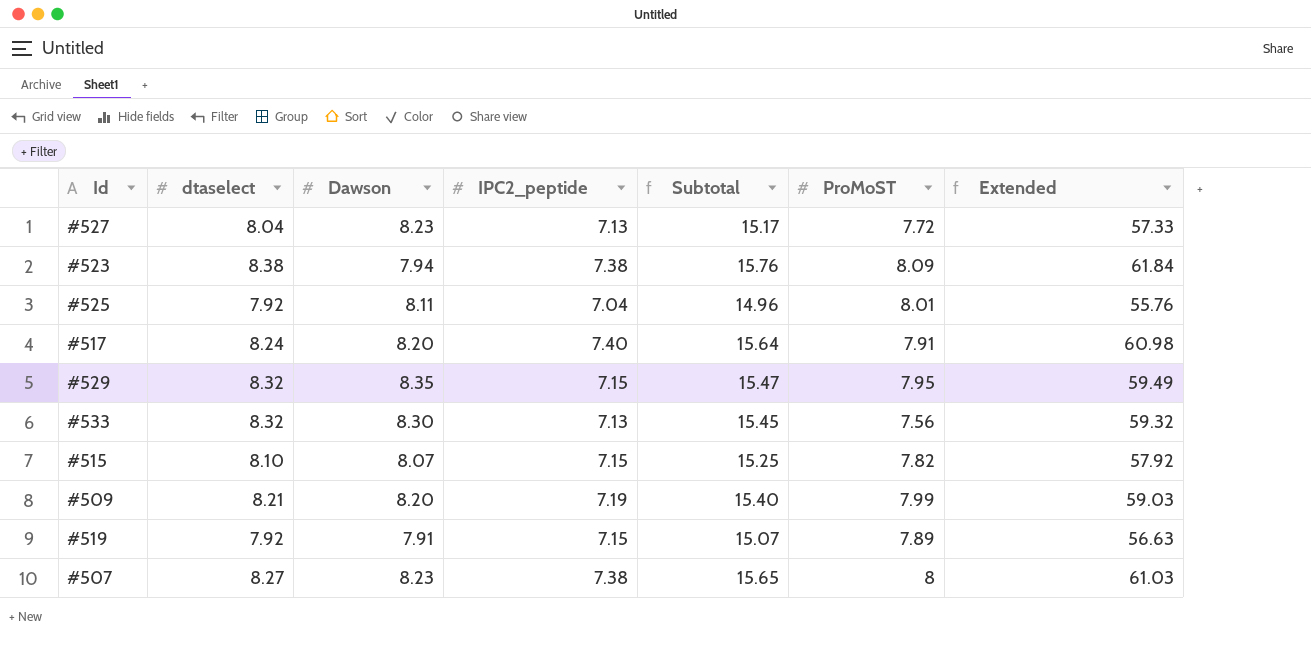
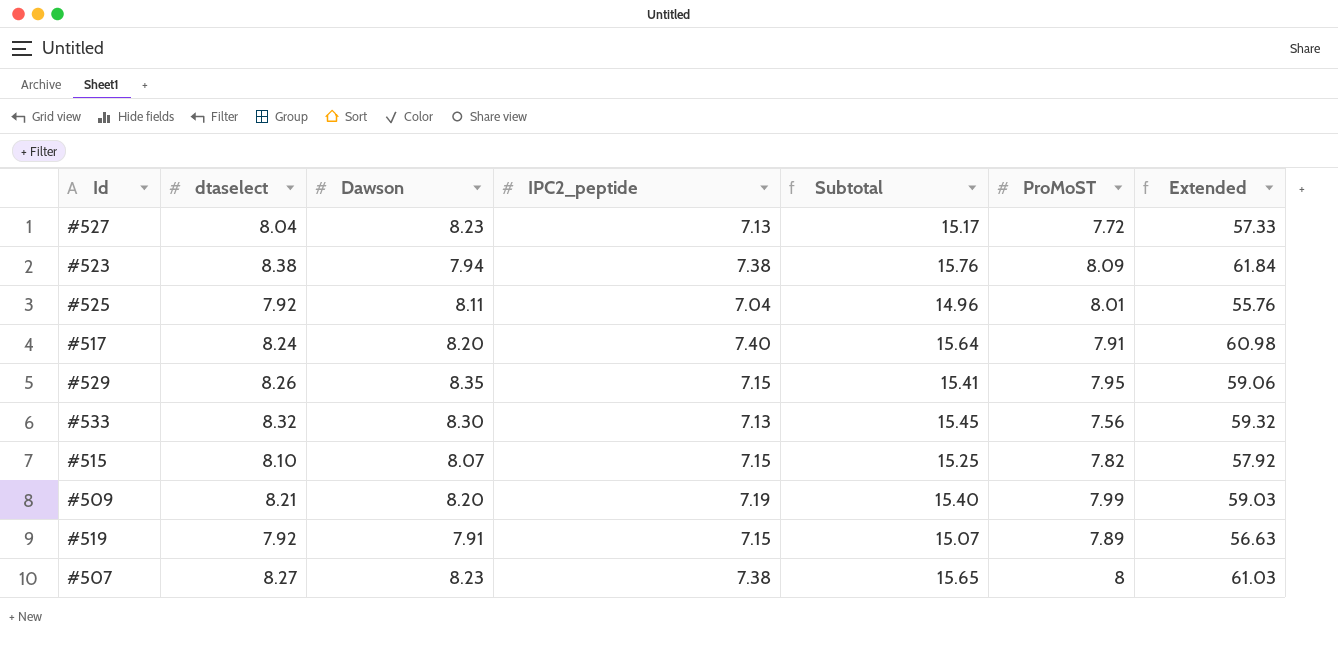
#529 | dtaselect: 8.32 -> 8.26
#529 | Subtotal: 15.47 -> 15.41
#529 | Extended: 59.49 -> 59.06

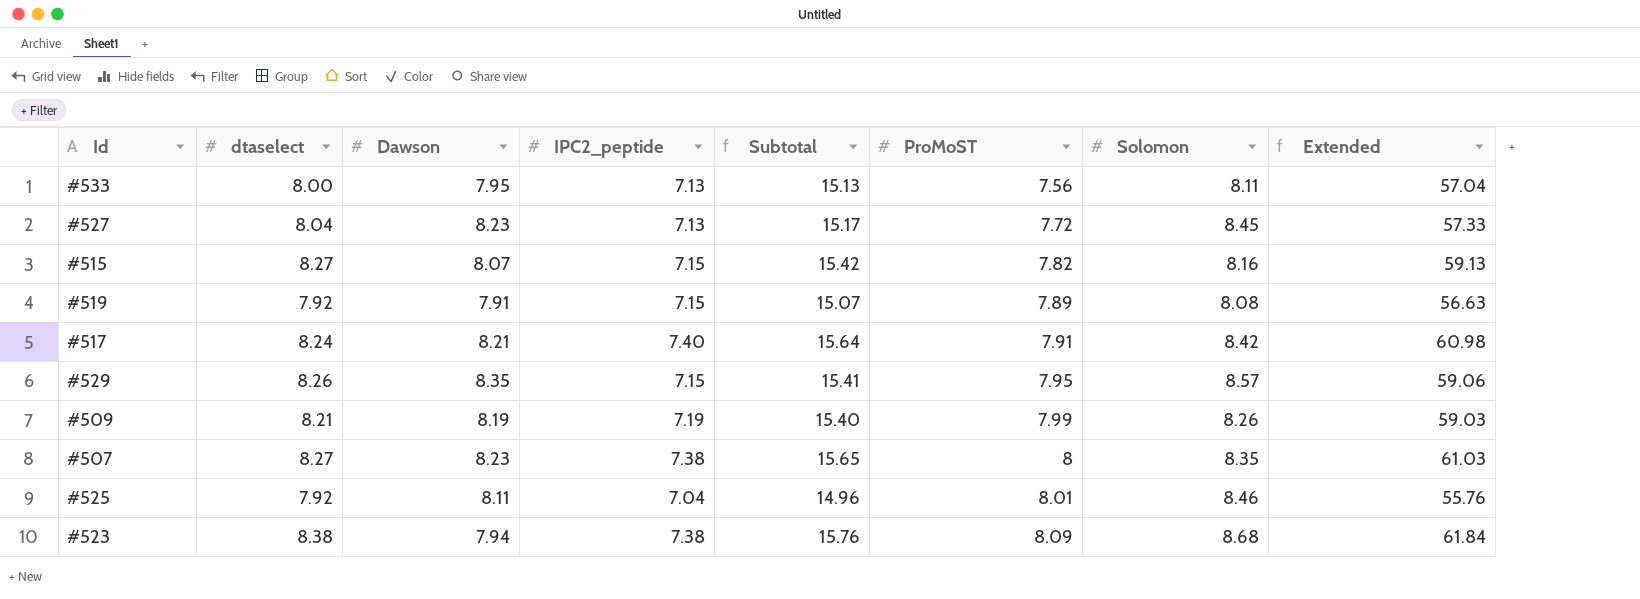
row order: none -> ProMoST ascending
column Solomon | position: none -> 7
#533 | dtaselect: 8.32 -> 8.00
#533 | Dawson: 8.30 -> 7.95
#533 | Subtotal: 15.45 -> 15.13
#533 | Extended: 59.32 -> 57.04
#515 | dtaselect: 8.10 -> 8.27
#515 | Subtotal: 15.25 -> 15.42
#515 | Extended: 57.92 -> 59.13
#517 | Dawson: 8.20 -> 8.21
#509 | Dawson: 8.20 -> 8.19

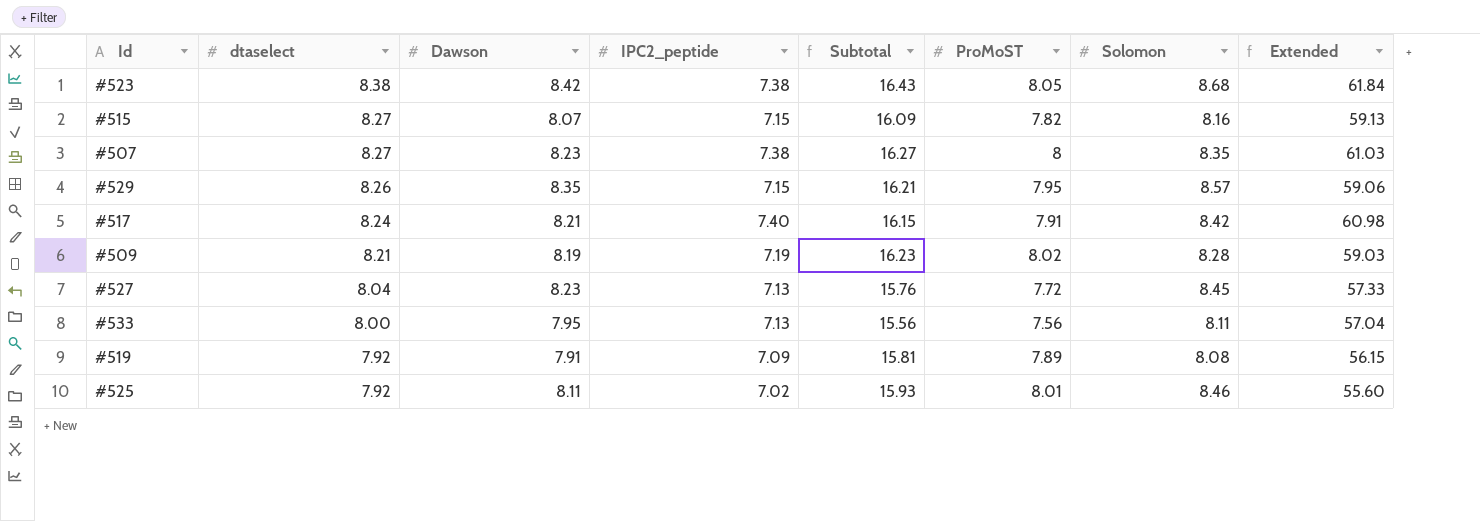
row order: ProMoST ascending -> dtaselect descending
column Subtotal | formula: [dtaselect] + [IPC2_peptide] -> [dtaselect] + [ProMoST]
#523 | Dawson: 7.94 -> 8.42
#523 | ProMoST: 8.09 -> 8.05
#509 | ProMoST: 7.99 -> 8.02
#509 | Solomon: 8.26 -> 8.28
#519 | IPC2_peptide: 7.15 -> 7.09
#519 | Extended: 56.63 -> 56.15
#525 | IPC2_peptide: 7.04 -> 7.02
#525 | Extended: 55.76 -> 55.60

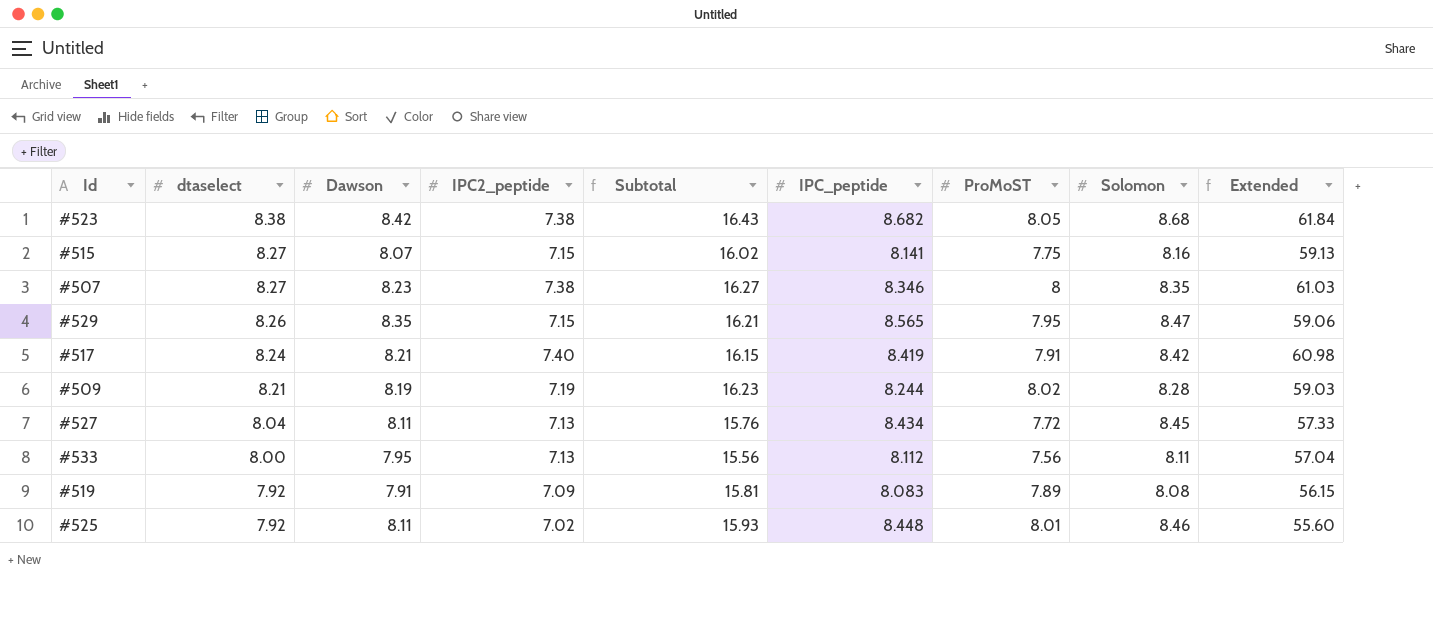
column IPC_peptide | position: none -> 6
#515 | Subtotal: 16.09 -> 16.02
#515 | ProMoST: 7.82 -> 7.75
#529 | Solomon: 8.57 -> 8.47
#527 | Dawson: 8.23 -> 8.11

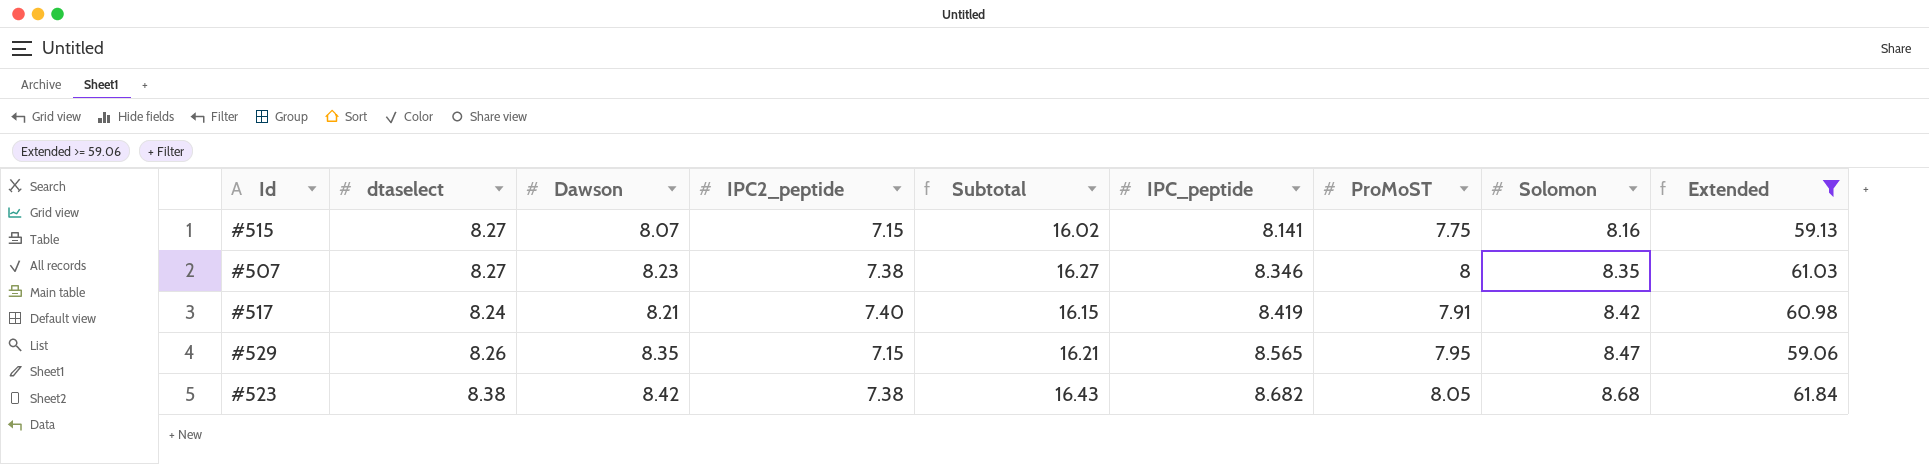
filter: none -> Extended >= 59.06
row order: dtaselect descending -> IPC_peptide ascending

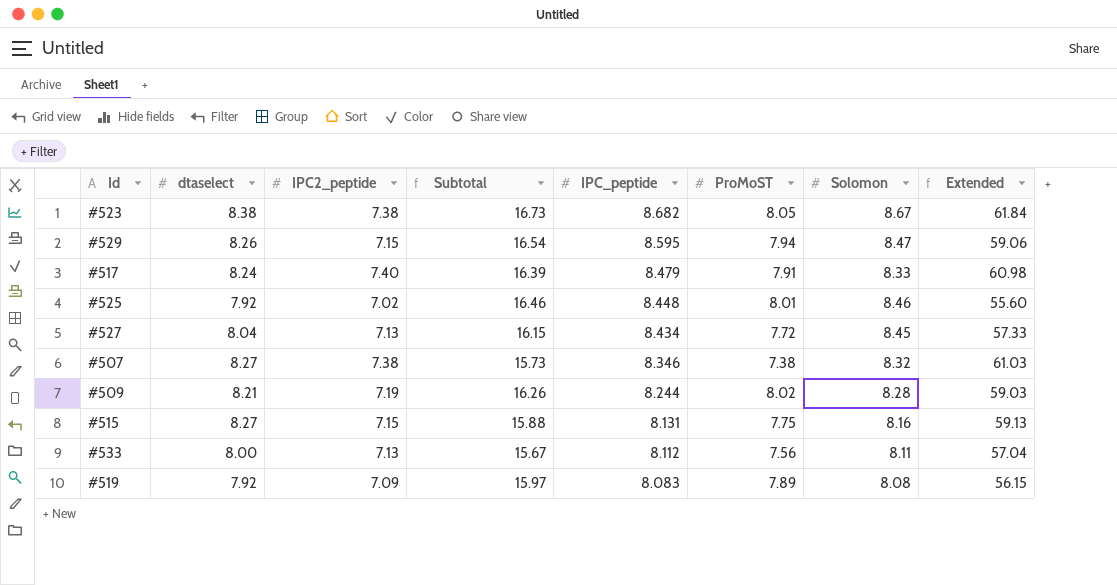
filter: Extended >= 59.06 -> none
row order: IPC_peptide ascending -> IPC_peptide descending
column Dawson | position: 3 -> none
column Subtotal | formula: [dtaselect] + [ProMoST] -> [IPC_peptide] + [ProMoST]
#523 | Solomon: 8.68 -> 8.67
#529 | IPC_peptide: 8.565 -> 8.595
#529 | ProMoST: 7.95 -> 7.94
#517 | IPC_peptide: 8.419 -> 8.479
#517 | Solomon: 8.42 -> 8.33
#507 | ProMoST: 8 -> 7.38
#507 | Solomon: 8.35 -> 8.32
#515 | IPC_peptide: 8.141 -> 8.131

